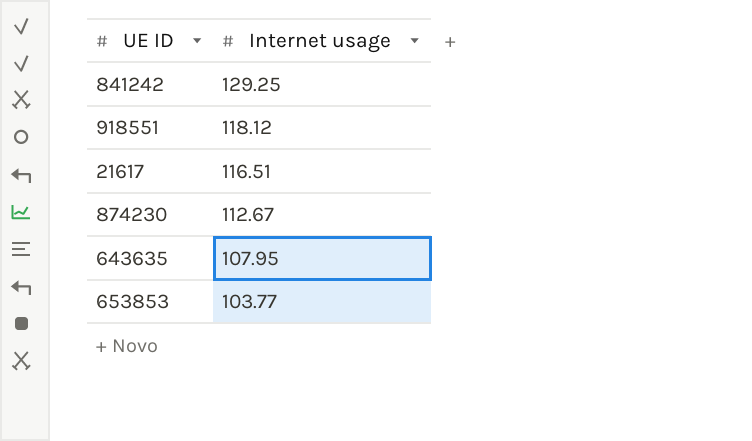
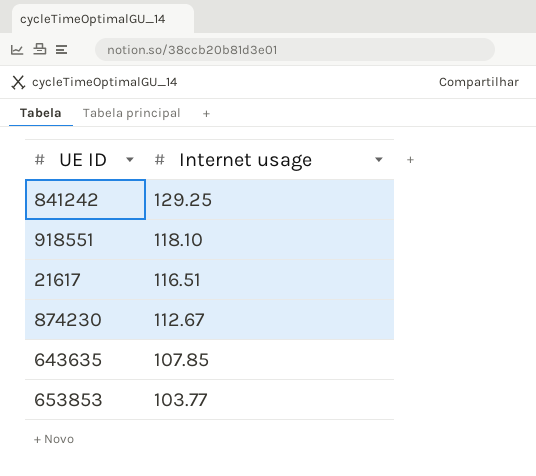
918551 | Internet usage: 118.12 -> 118.10
643635 | Internet usage: 107.95 -> 107.85

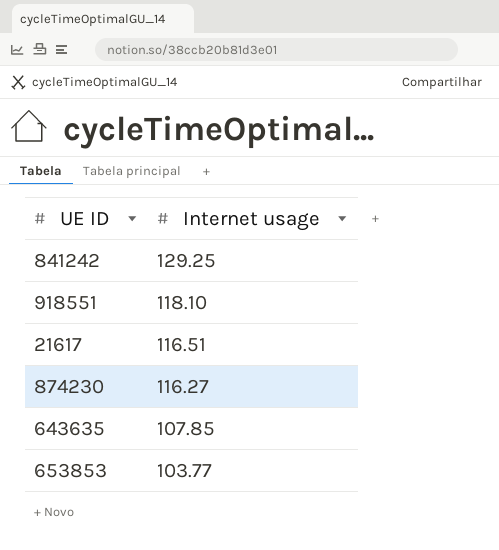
874230 | Internet usage: 112.67 -> 116.27

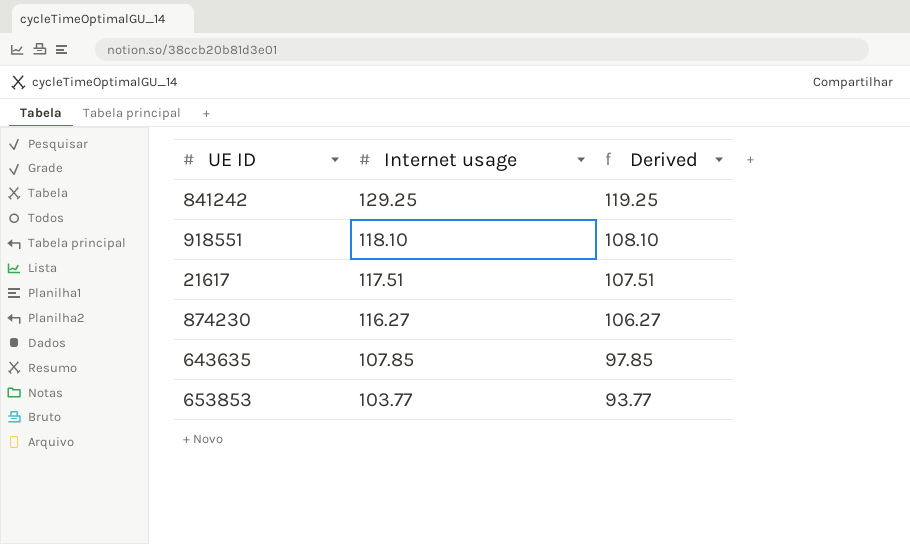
column Derived | formula: none -> [Internet usage] - 10
21617 | Internet usage: 116.51 -> 117.51

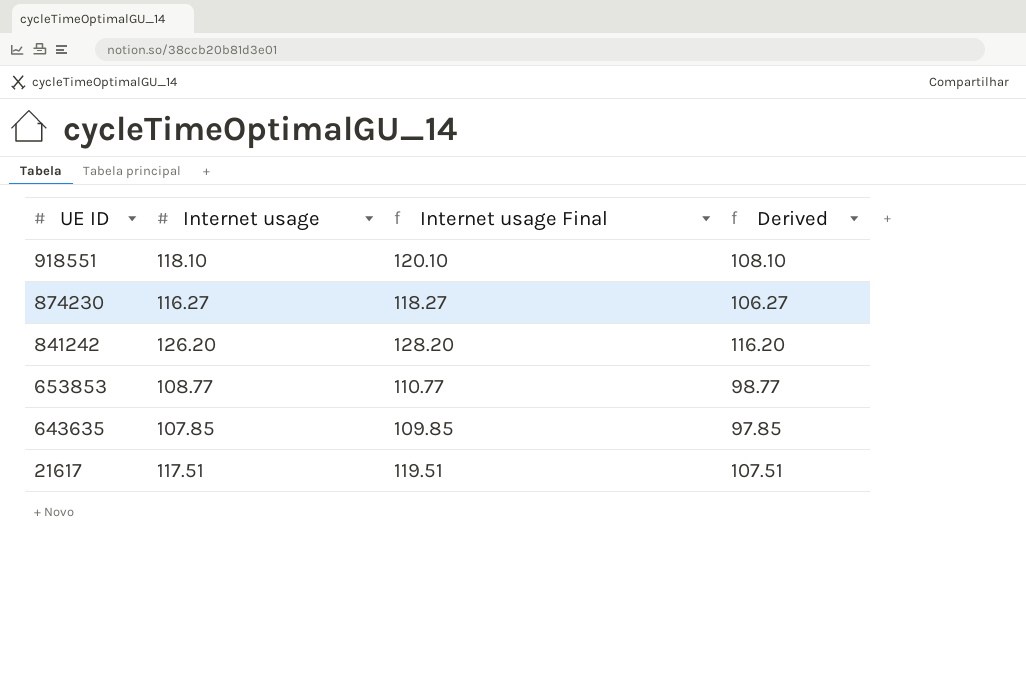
row order: Internet usage descending -> UE ID descending
column Internet usage Final | formula: none -> [Internet usage] + 2
841242 | Internet usage: 129.25 -> 126.20
841242 | Derived: 119.25 -> 116.20
653853 | Internet usage: 103.77 -> 108.77
653853 | Derived: 93.77 -> 98.77

